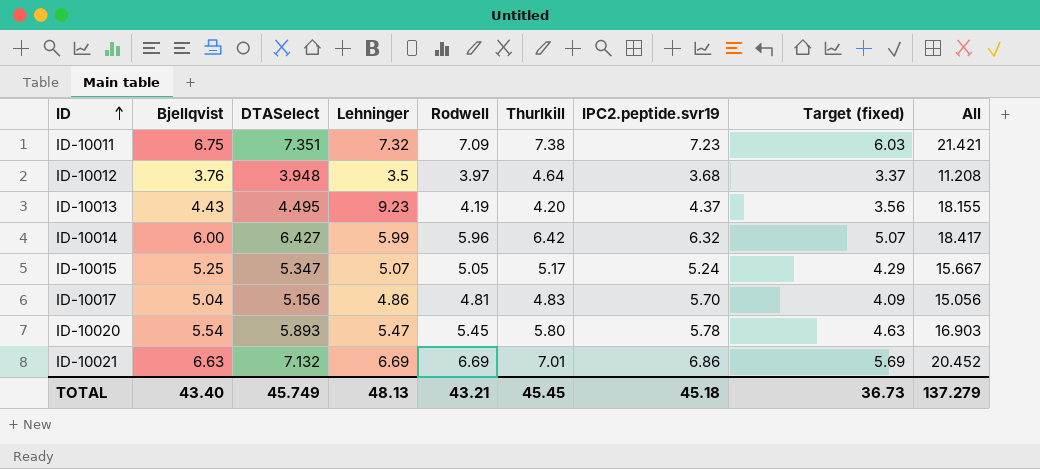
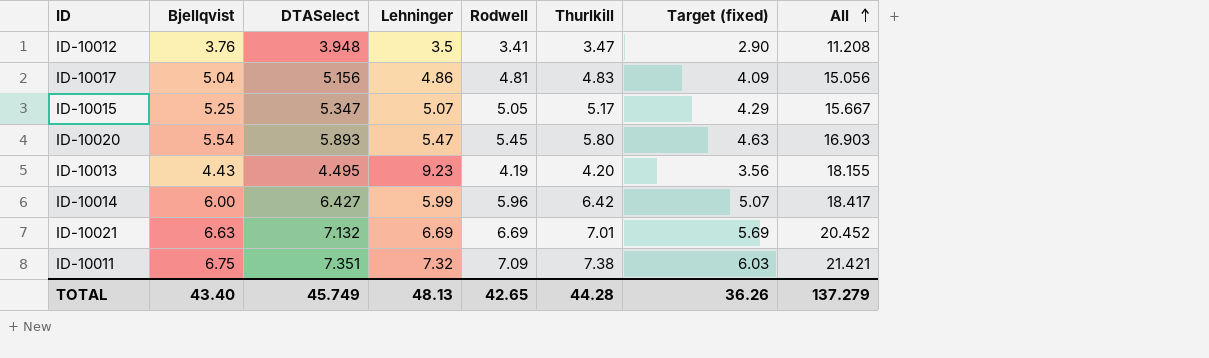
row order: ID ascending -> All ascending
column IPC2.peptide.svr19 | position: 7 -> none
ID-10012 | Rodwell: 3.97 -> 3.41
ID-10012 | Thurlkill: 4.64 -> 3.47
ID-10012 | Target (fixed): 3.37 -> 2.90
TOTAL | Rodwell: 43.21 -> 42.65
TOTAL | Thurlkill: 45.45 -> 44.28
TOTAL | Target (fixed): 36.73 -> 36.26

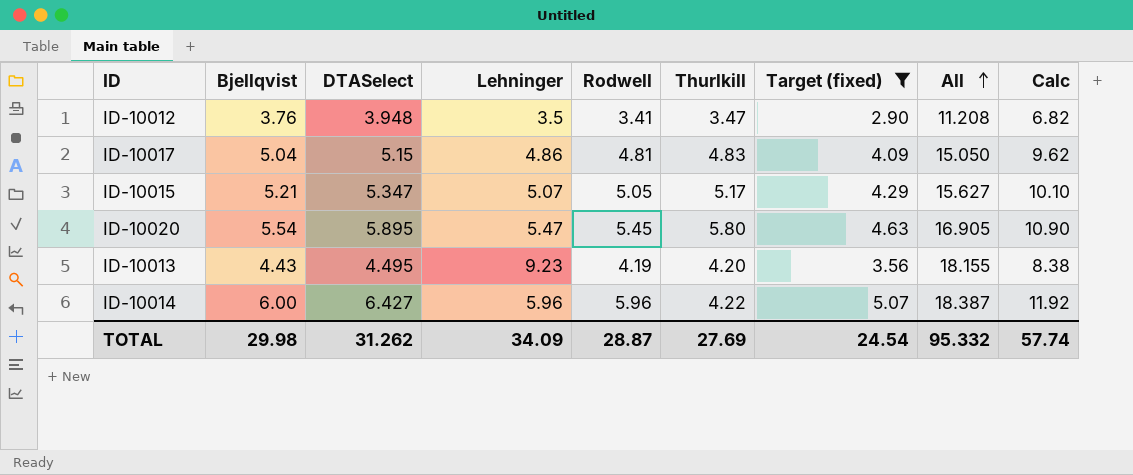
filter: none -> Target (fixed) <= 5.07
column Calc | formula: none -> [Rodwell] * 2
ID-10017 | DTASelect: 5.156 -> 5.15
ID-10017 | All: 15.056 -> 15.050
ID-10015 | Bjellqvist: 5.25 -> 5.21
ID-10015 | All: 15.667 -> 15.627
ID-10020 | DTASelect: 5.893 -> 5.895
ID-10020 | All: 16.903 -> 16.905
ID-10014 | Lehninger: 5.99 -> 5.96
ID-10014 | Thurlkill: 6.42 -> 4.22
ID-10014 | All: 18.417 -> 18.387
TOTAL | Bjellqvist: 43.40 -> 29.98
TOTAL | DTASelect: 45.749 -> 31.262
TOTAL | Lehninger: 48.13 -> 34.09
TOTAL | Rodwell: 42.65 -> 28.87
TOTAL | Thurlkill: 44.28 -> 27.69
TOTAL | Target (fixed): 36.26 -> 24.54
TOTAL | All: 137.279 -> 95.332

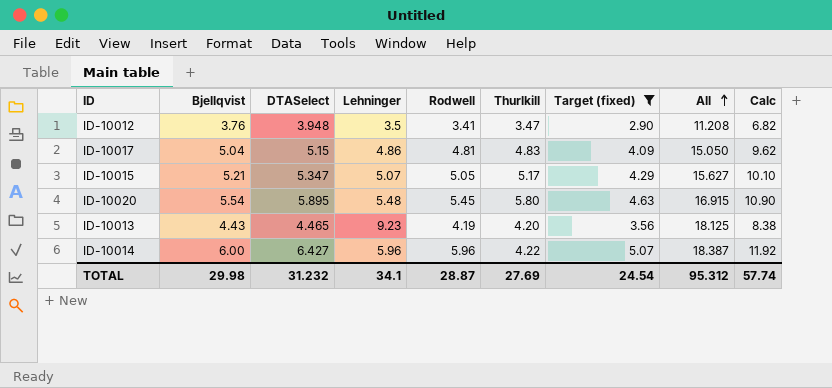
ID-10020 | Lehninger: 5.47 -> 5.48
ID-10020 | All: 16.905 -> 16.915
ID-10013 | DTASelect: 4.495 -> 4.465
ID-10013 | All: 18.155 -> 18.125
TOTAL | DTASelect: 31.262 -> 31.232
TOTAL | Lehninger: 34.09 -> 34.1
TOTAL | All: 95.332 -> 95.312

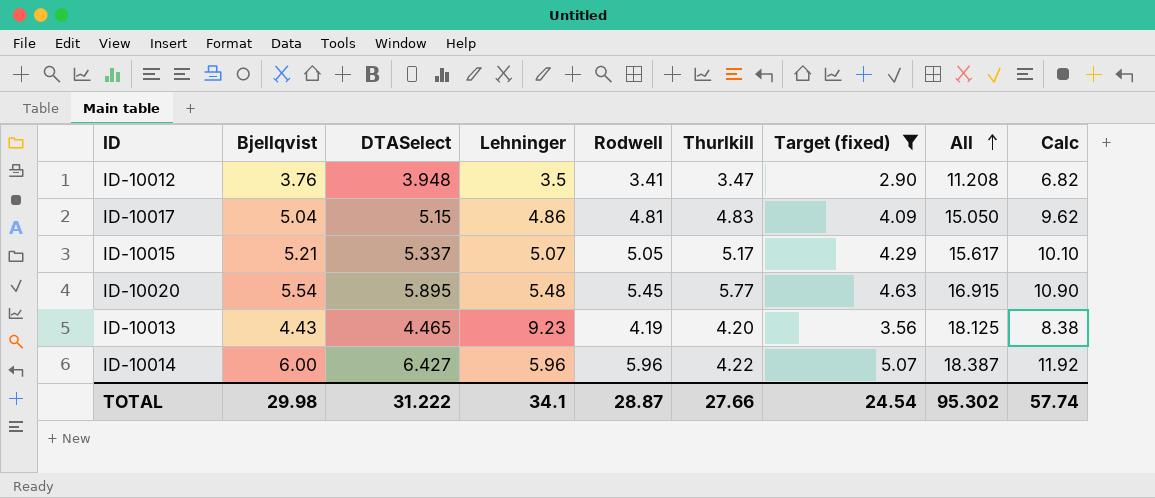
ID-10015 | DTASelect: 5.347 -> 5.337
ID-10015 | All: 15.627 -> 15.617
ID-10020 | Thurlkill: 5.80 -> 5.77
TOTAL | DTASelect: 31.232 -> 31.222
TOTAL | Thurlkill: 27.69 -> 27.66
TOTAL | All: 95.312 -> 95.302

